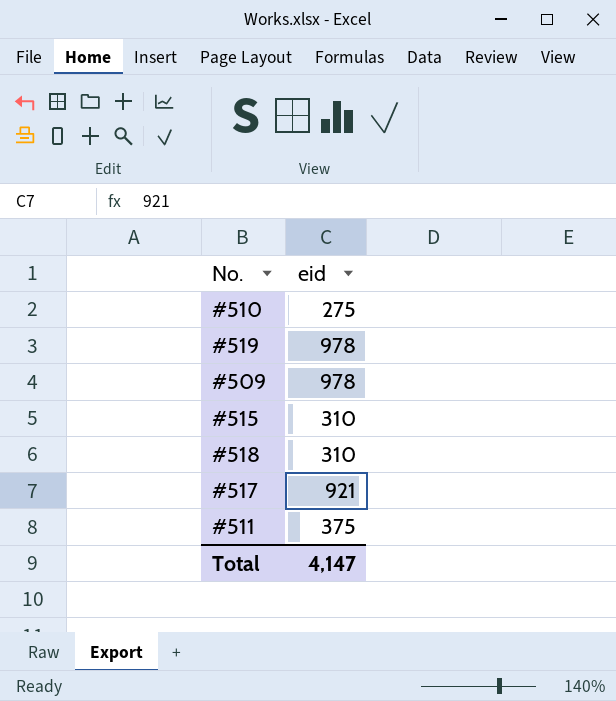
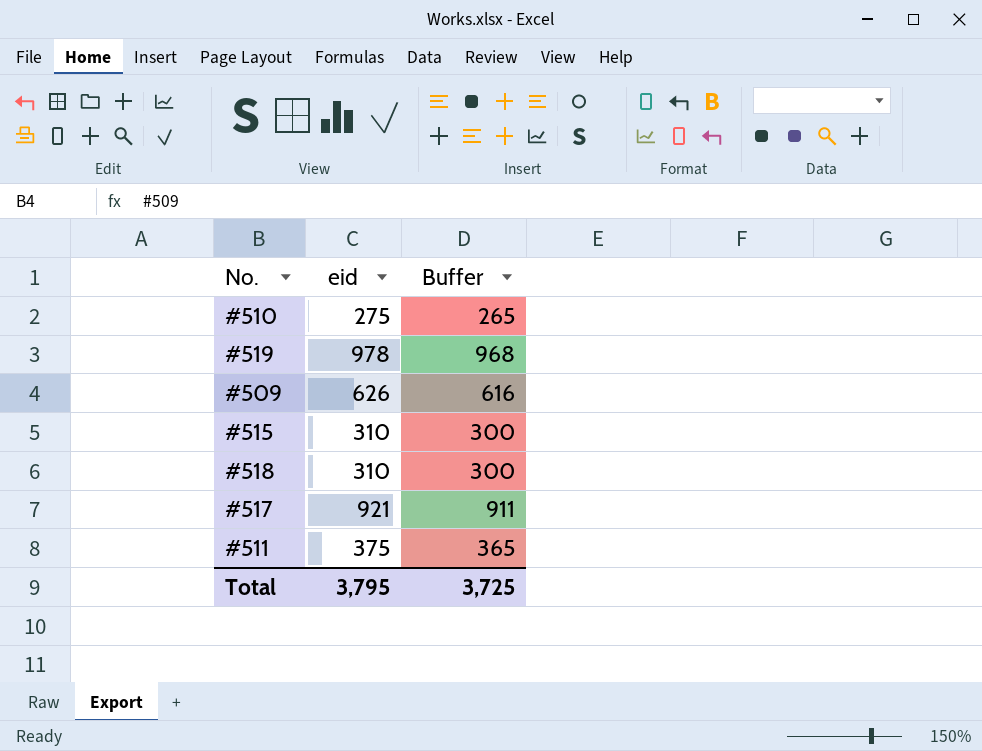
column Buffer | formula: none -> [eid] - 10
#509 | eid: 978 -> 626
Total | eid: 4,147 -> 3,795

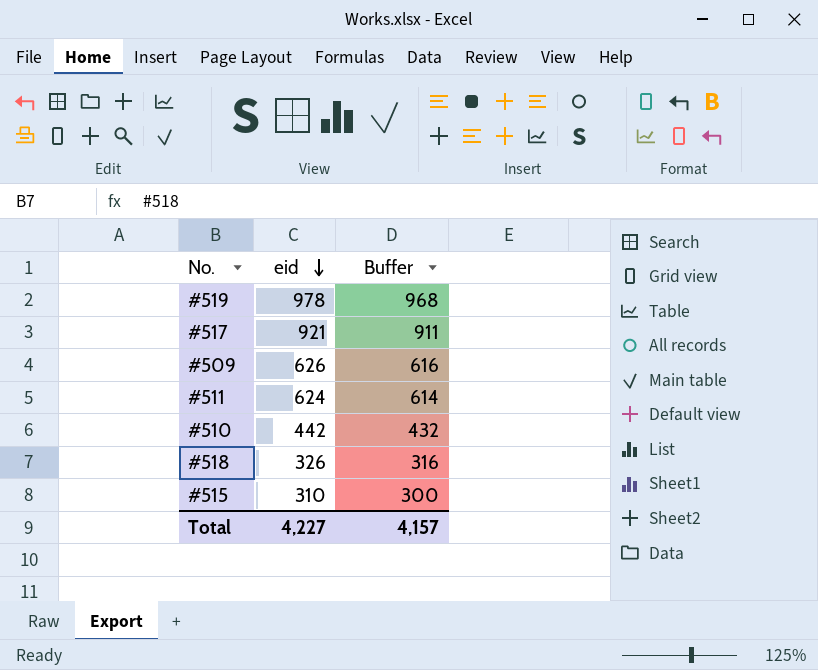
row order: none -> eid descending
#511 | eid: 375 -> 624
#511 | Buffer: 365 -> 614
#510 | eid: 275 -> 442
#510 | Buffer: 265 -> 432
#518 | eid: 310 -> 326
#518 | Buffer: 300 -> 316
Total | eid: 3,795 -> 4,227
Total | Buffer: 3,725 -> 4,157

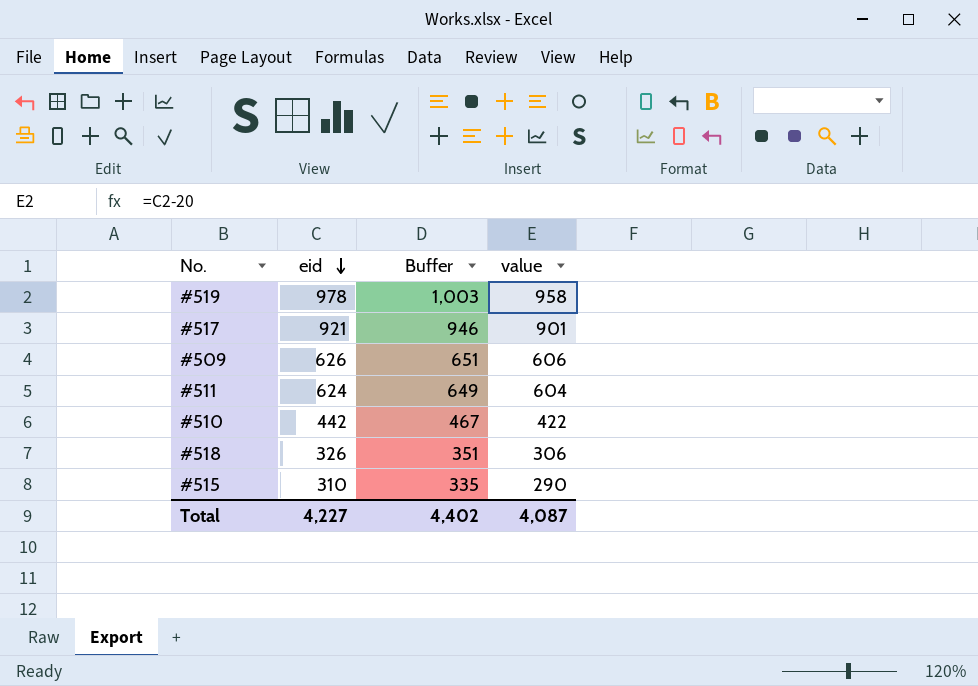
column Buffer | formula: [eid] - 10 -> [eid] + 25
column value | formula: none -> [eid] - 20
Total | Buffer: 4,157 -> 4,402

